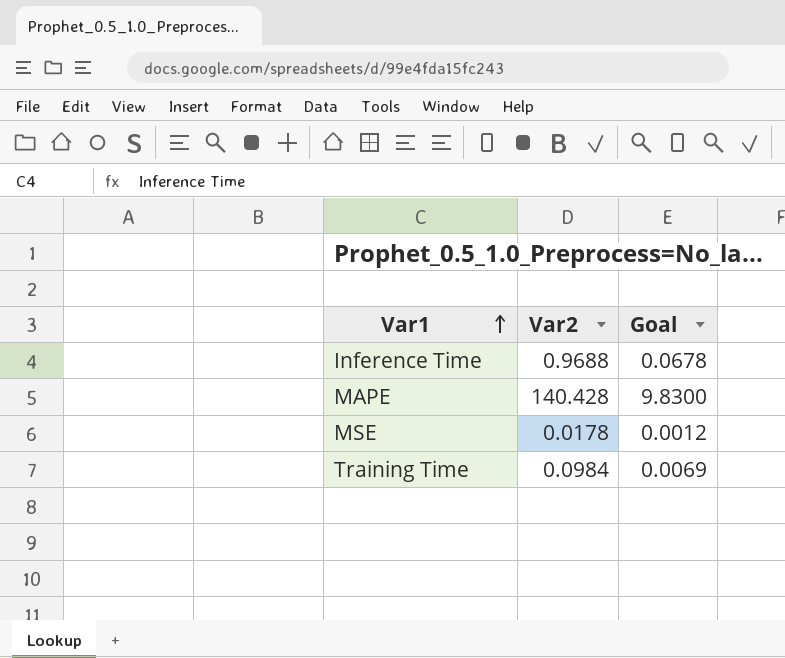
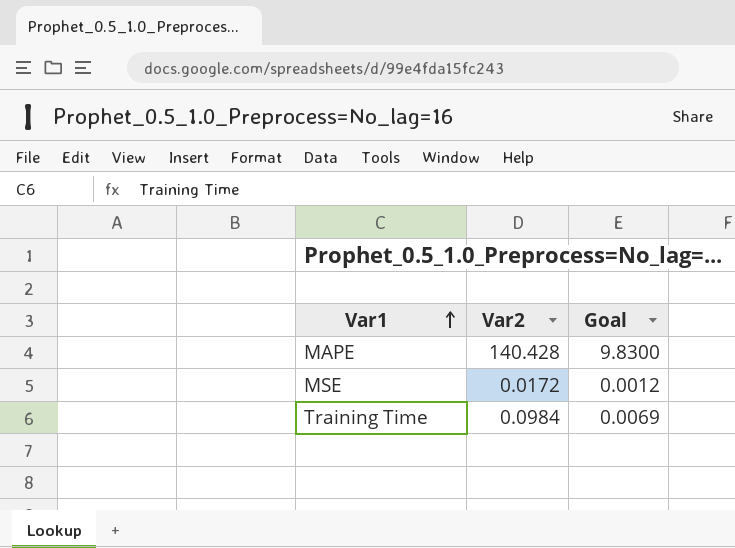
row Inference Time: 0.9688 | 0.0678 -> none
MSE | Var2: 0.0178 -> 0.0172

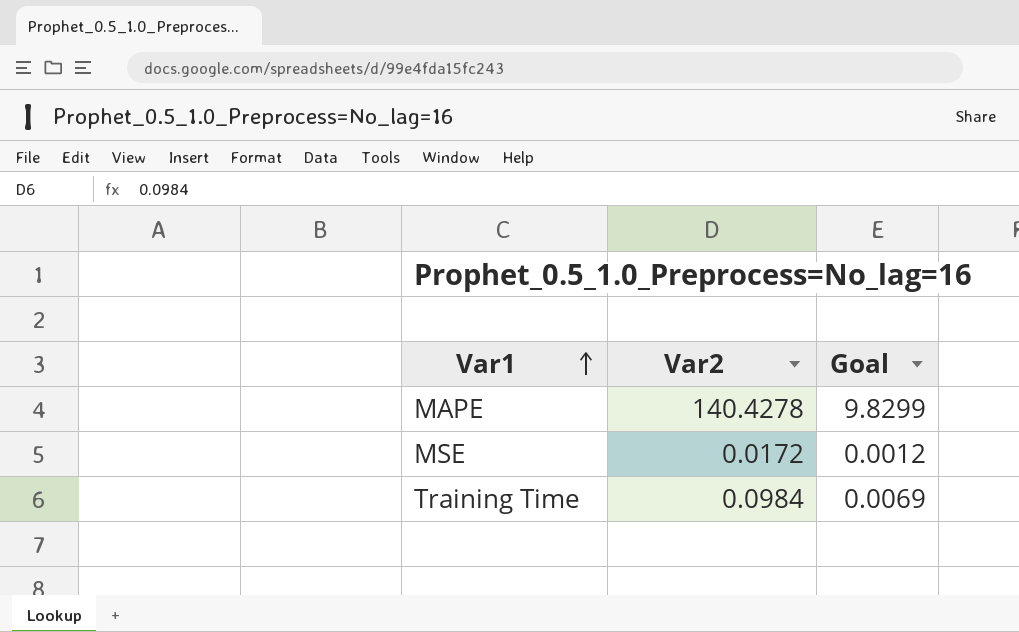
MAPE | Var2: 140.428 -> 140.4278
MAPE | Goal: 9.8300 -> 9.8299

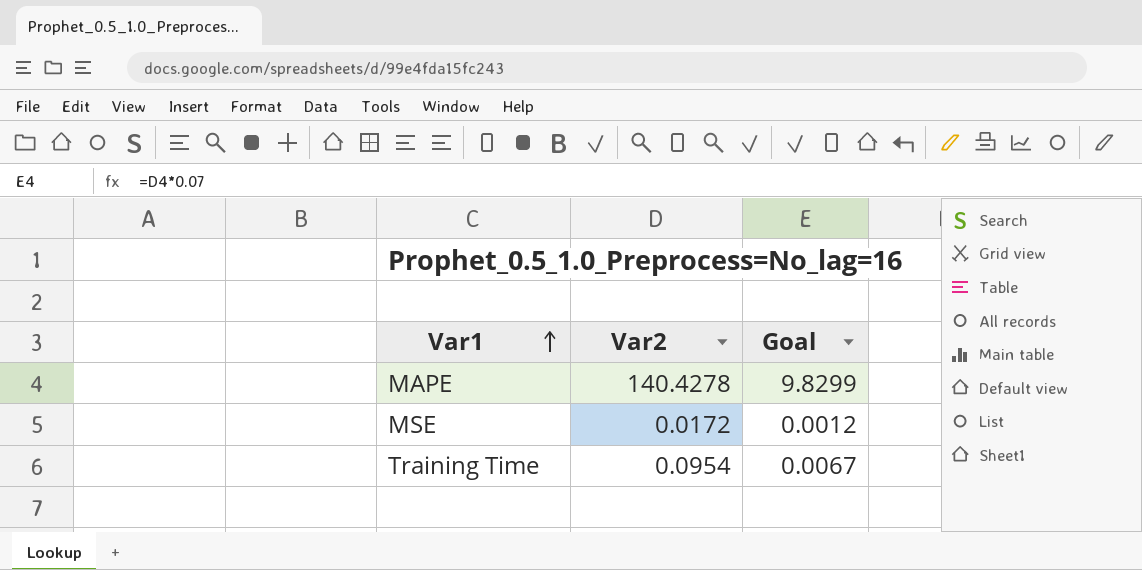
Training Time | Var2: 0.0984 -> 0.0954
Training Time | Goal: 0.0069 -> 0.0067

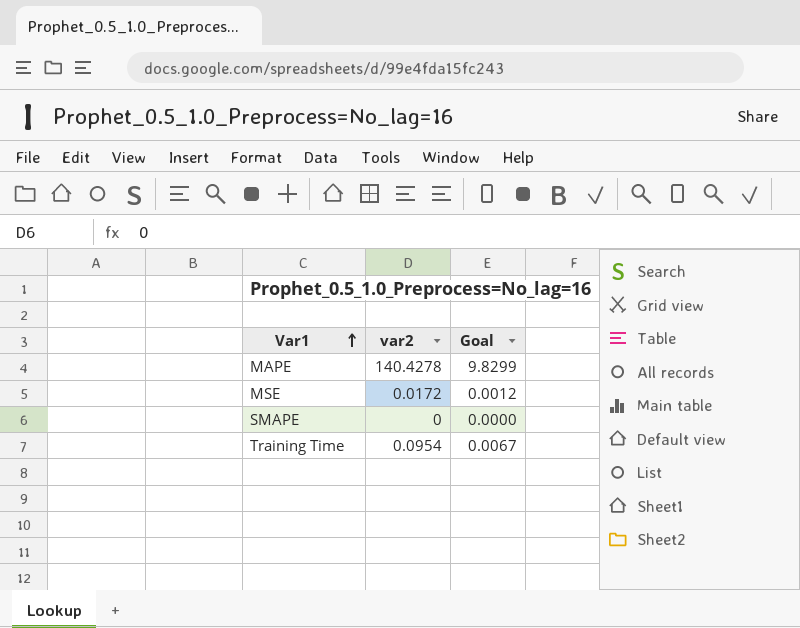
column name: Var2 -> var2
row SMAPE: none -> 0 | 0.0000

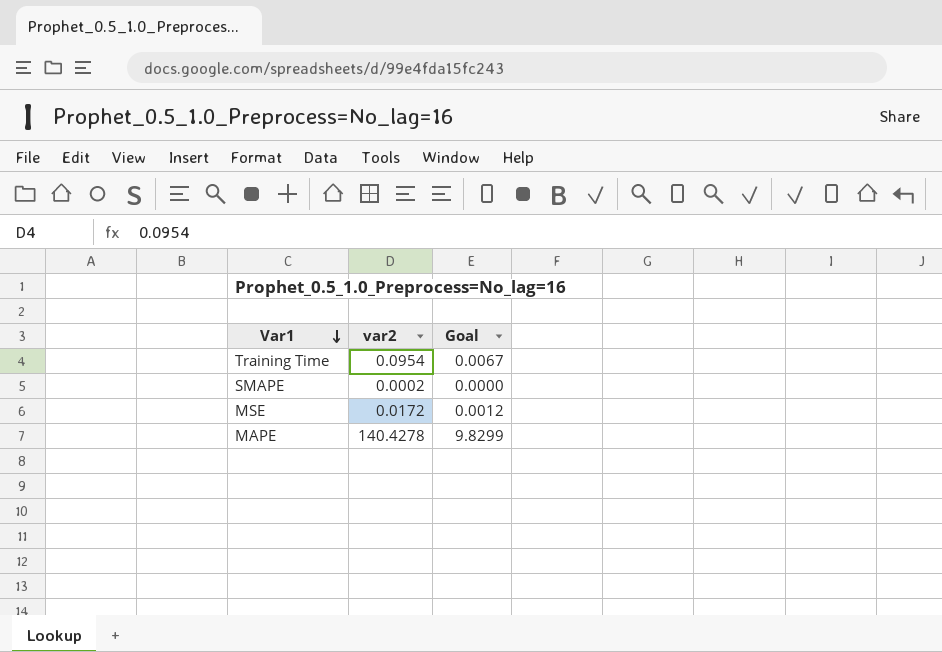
row order: Var1 ascending -> Var1 descending
SMAPE | var2: 0 -> 0.0002

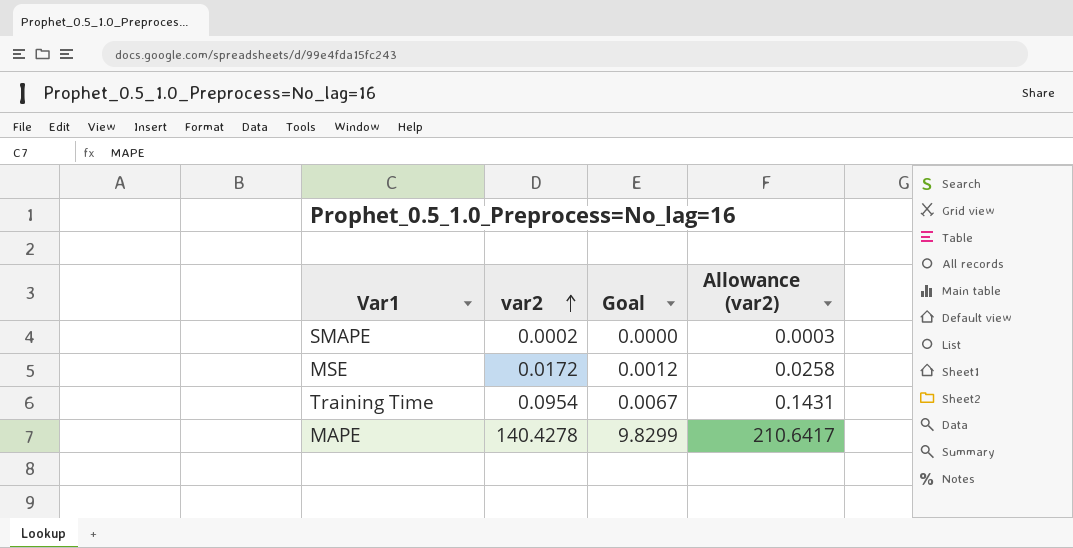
row order: Var1 descending -> var2 ascending
column Allowance (var2) | formula: none -> [var2] * 1.5

